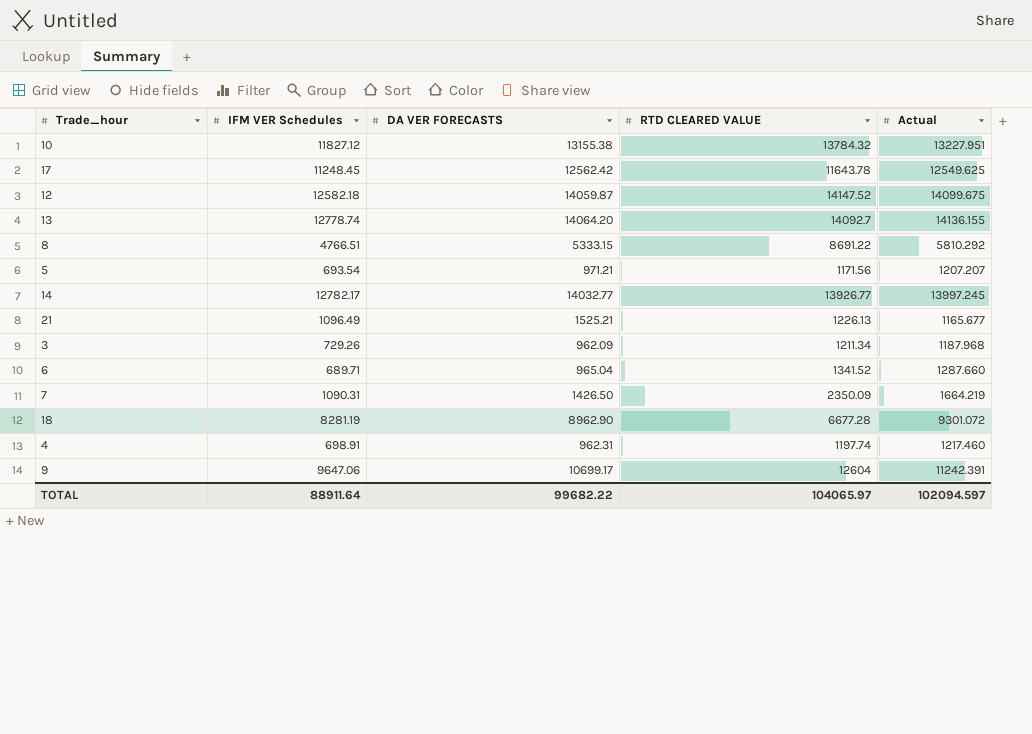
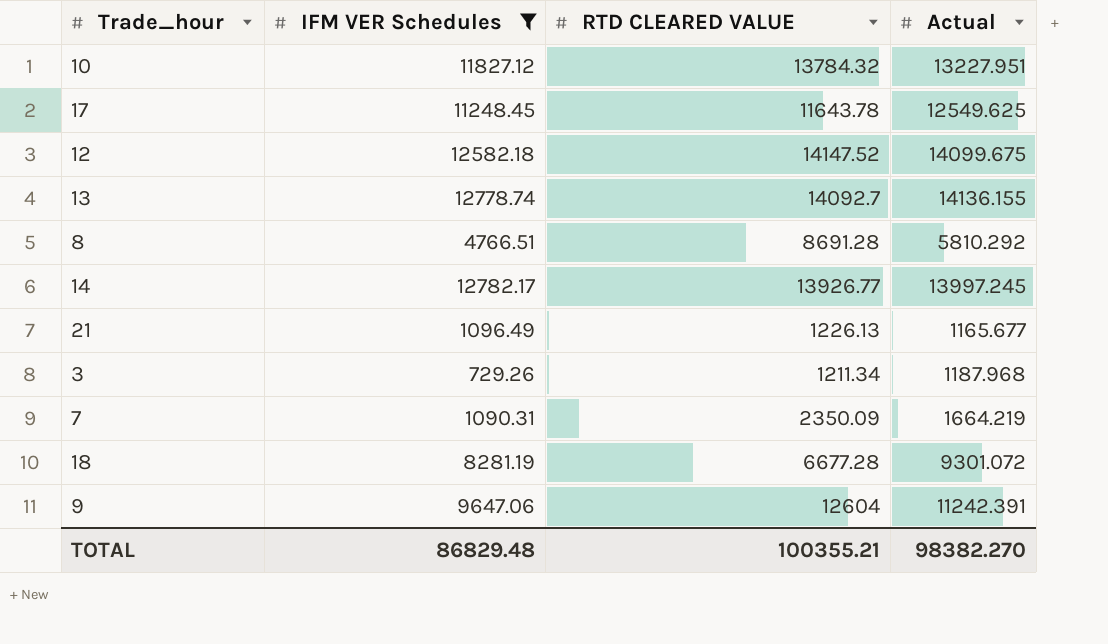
filter: none -> IFM VER Schedules >= 729.26
column DA VER FORECASTS | position: 3 -> none
8 | RTD CLEARED VALUE: 8691.22 -> 8691.28
TOTAL | IFM VER Schedules: 88911.64 -> 86829.48
TOTAL | RTD CLEARED VALUE: 104065.97 -> 100355.21
TOTAL | Actual: 102094.597 -> 98382.270

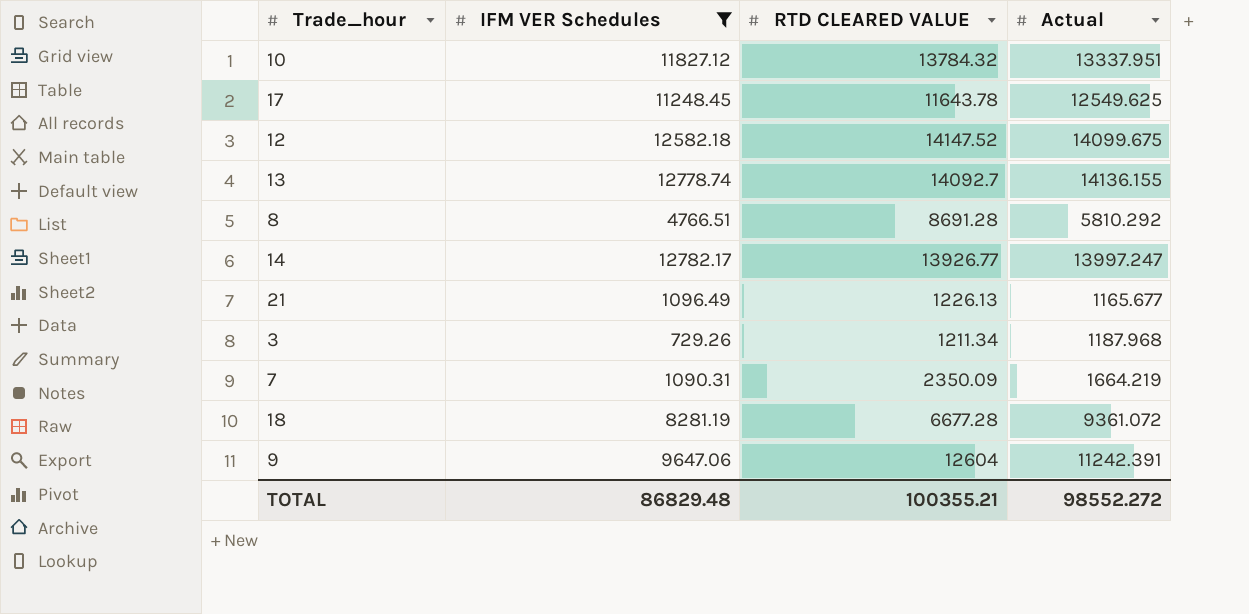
10 | Actual: 13227.951 -> 13337.951
14 | Actual: 13997.245 -> 13997.247
18 | Actual: 9301.072 -> 9361.072
TOTAL | Actual: 98382.270 -> 98552.272

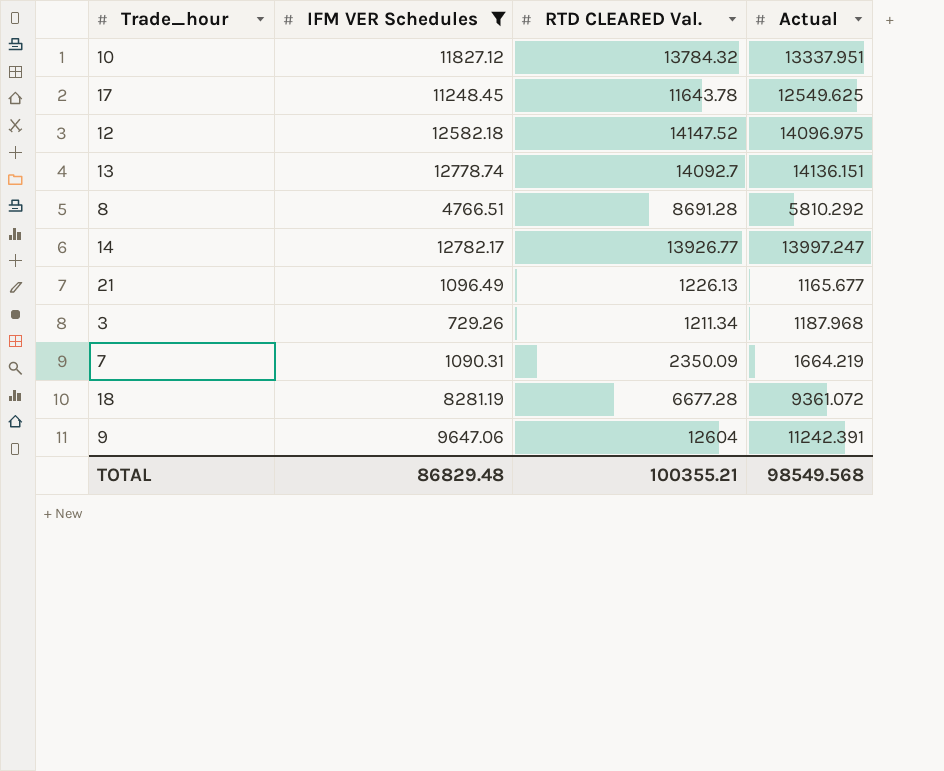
column name: RTD CLEARED VALUE -> RTD CLEARED Val.
12 | Actual: 14099.675 -> 14096.975
13 | Actual: 14136.155 -> 14136.151
TOTAL | Actual: 98552.272 -> 98549.568

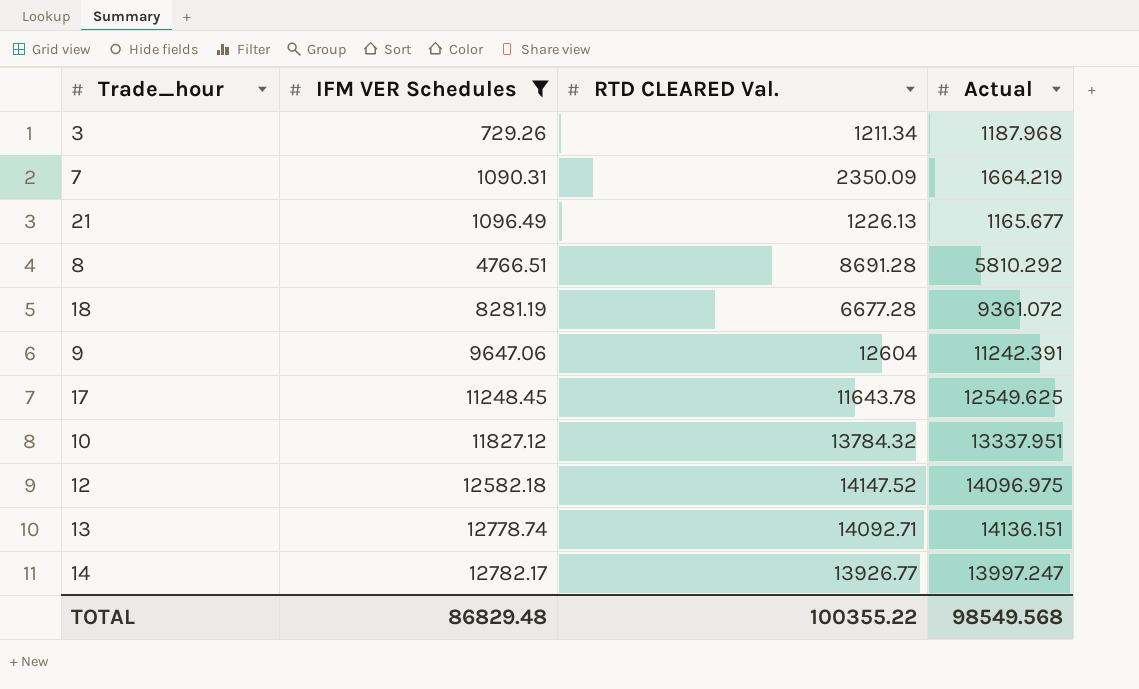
row order: none -> IFM VER Schedules ascending
13 | RTD CLEARED Val.: 14092.7 -> 14092.71
TOTAL | RTD CLEARED Val.: 100355.21 -> 100355.22

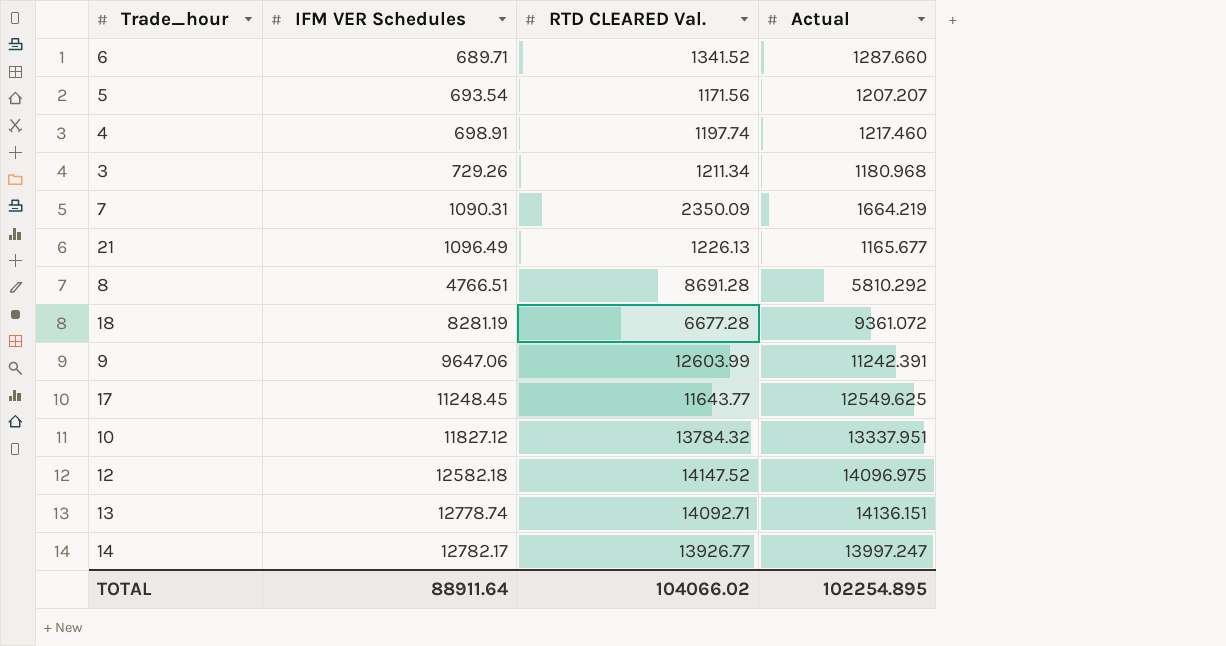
filter: IFM VER Schedules >= 729.26 -> none
3 | Actual: 1187.968 -> 1180.968
9 | RTD CLEARED Val.: 12604 -> 12603.99
17 | RTD CLEARED Val.: 11643.78 -> 11643.77
TOTAL | IFM VER Schedules: 86829.48 -> 88911.64
TOTAL | RTD CLEARED Val.: 100355.22 -> 104066.02
TOTAL | Actual: 98549.568 -> 102254.895

